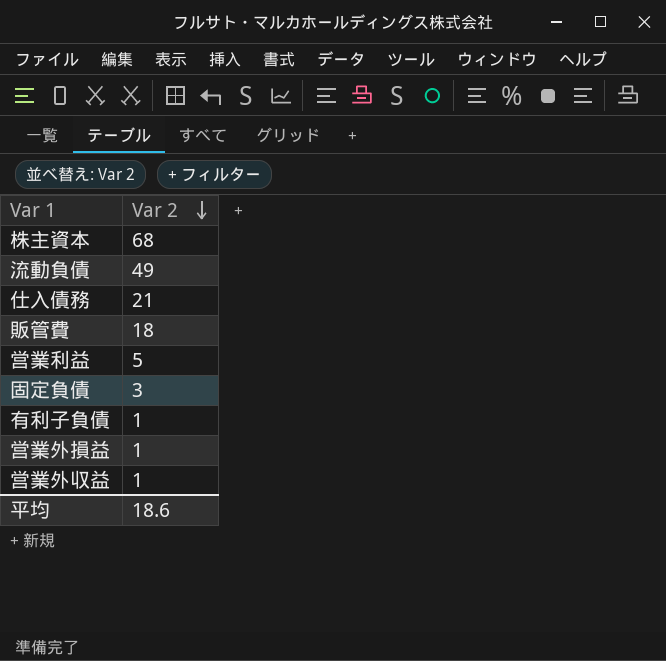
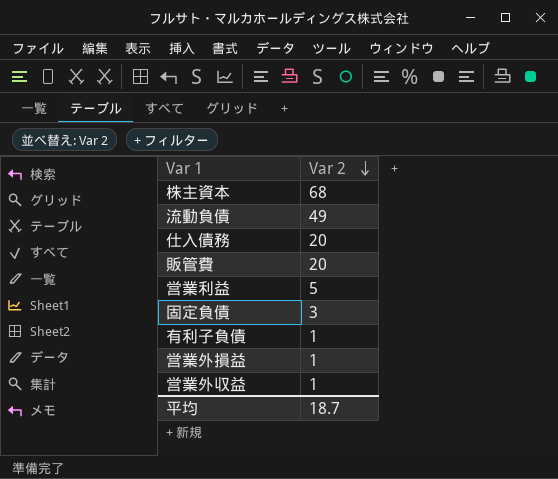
仕入債務 | Var 2: 21 -> 20
販管費 | Var 2: 18 -> 20
平均 | Var 2: 18.6 -> 18.7

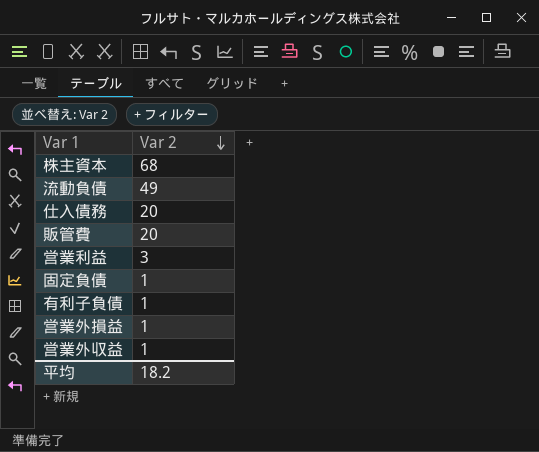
営業利益 | Var 2: 5 -> 3
固定負債 | Var 2: 3 -> 1
平均 | Var 2: 18.7 -> 18.2

